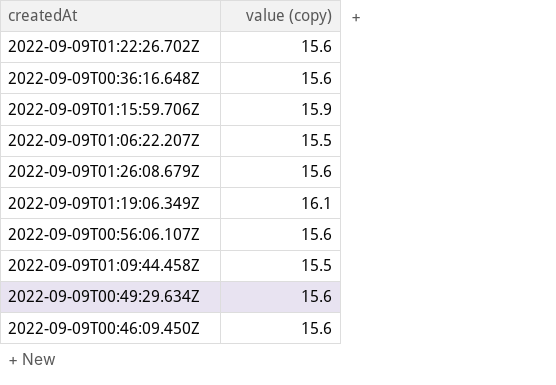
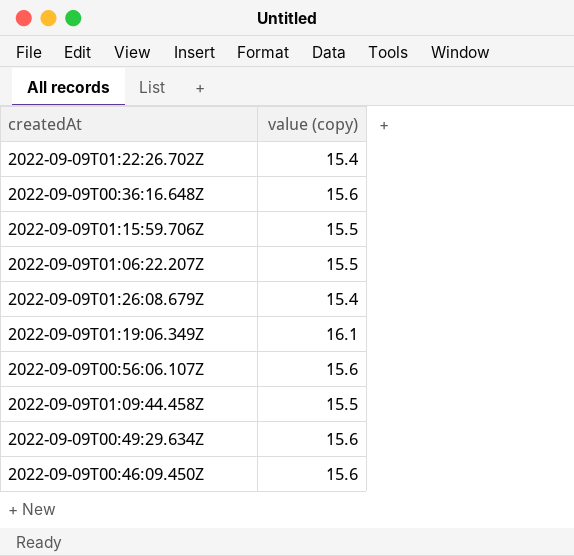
2022-09-09T01:22:26.702Z | value (copy): 15.6 -> 15.4
2022-09-09T01:15:59.706Z | value (copy): 15.9 -> 15.5
2022-09-09T01:26:08.679Z | value (copy): 15.6 -> 15.4

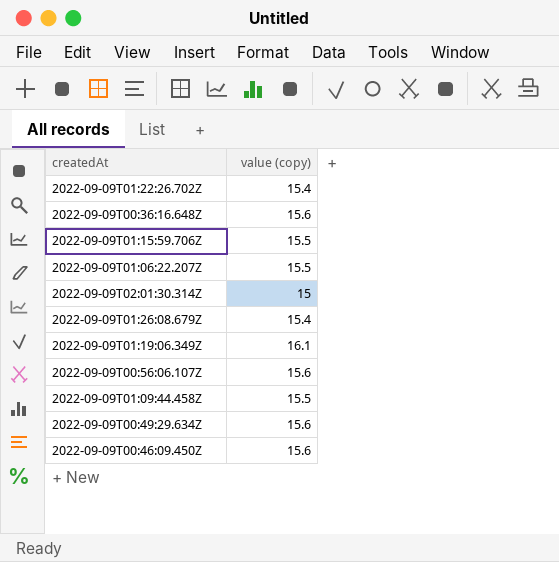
row 2022-09-09T02:01:30.314Z: none -> 15

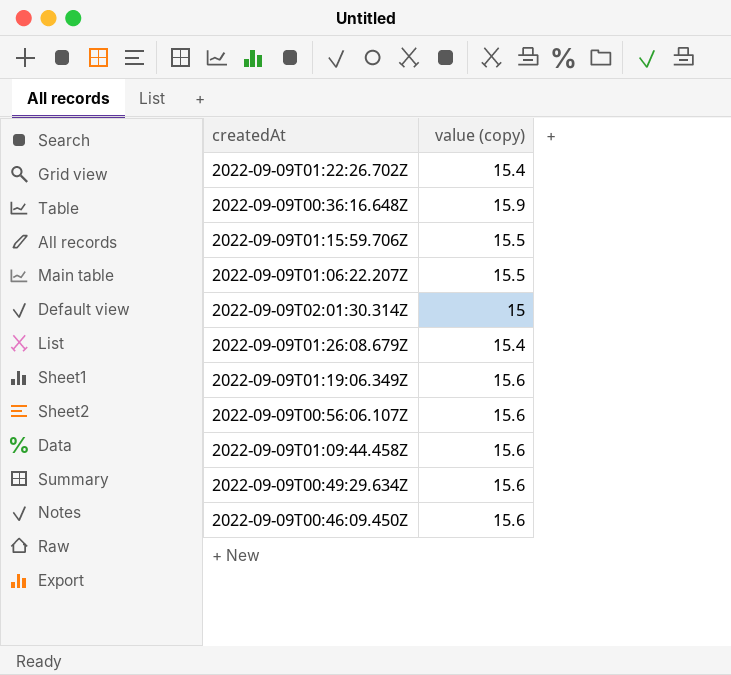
2022-09-09T00:36:16.648Z | value (copy): 15.6 -> 15.9
2022-09-09T01:19:06.349Z | value (copy): 16.1 -> 15.6
2022-09-09T01:09:44.458Z | value (copy): 15.5 -> 15.6

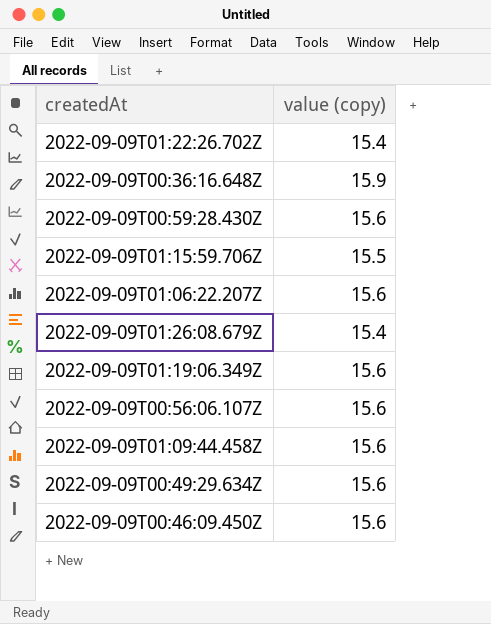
row 2022-09-09T02:01:30.314Z: 15 -> none
row 2022-09-09T00:59:28.430Z: none -> 15.6
2022-09-09T01:06:22.207Z | value (copy): 15.5 -> 15.6

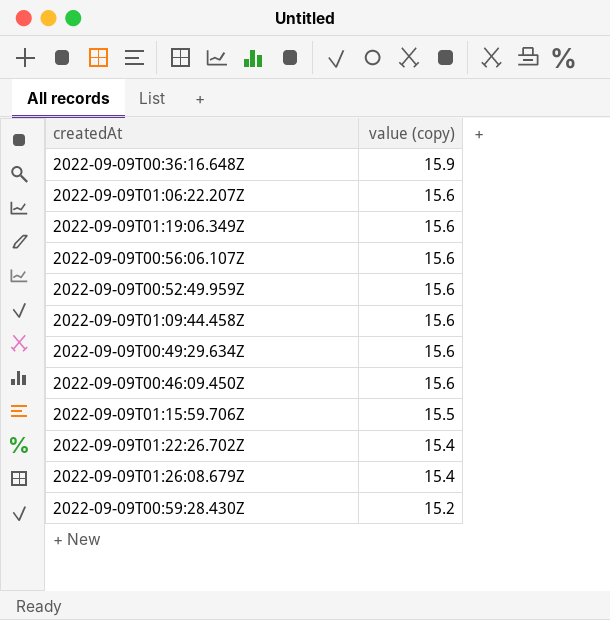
row order: none -> value (copy) descending
row 2022-09-09T00:52:49.959Z: none -> 15.6
2022-09-09T00:59:28.430Z | value (copy): 15.6 -> 15.2

